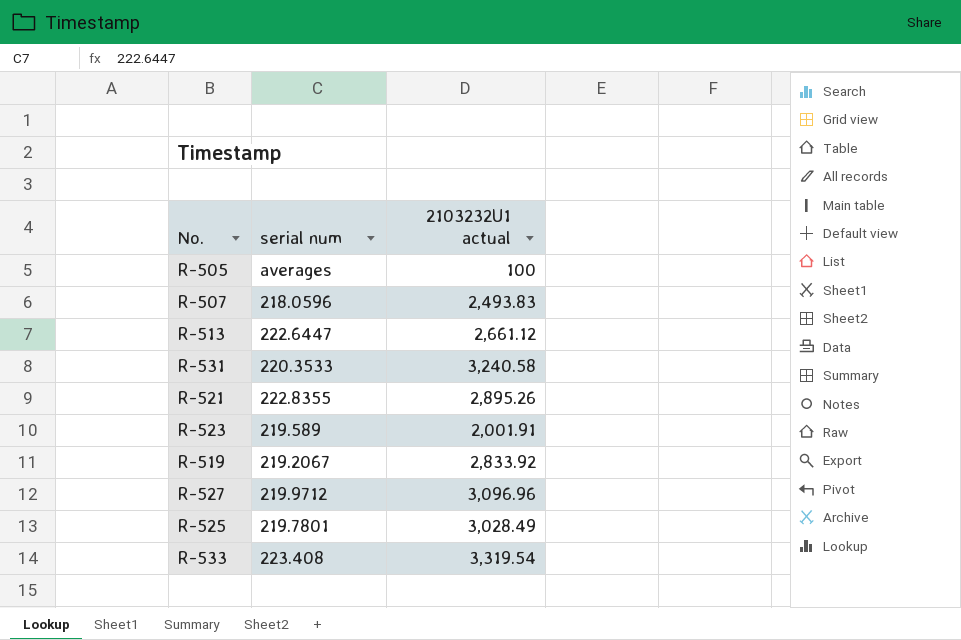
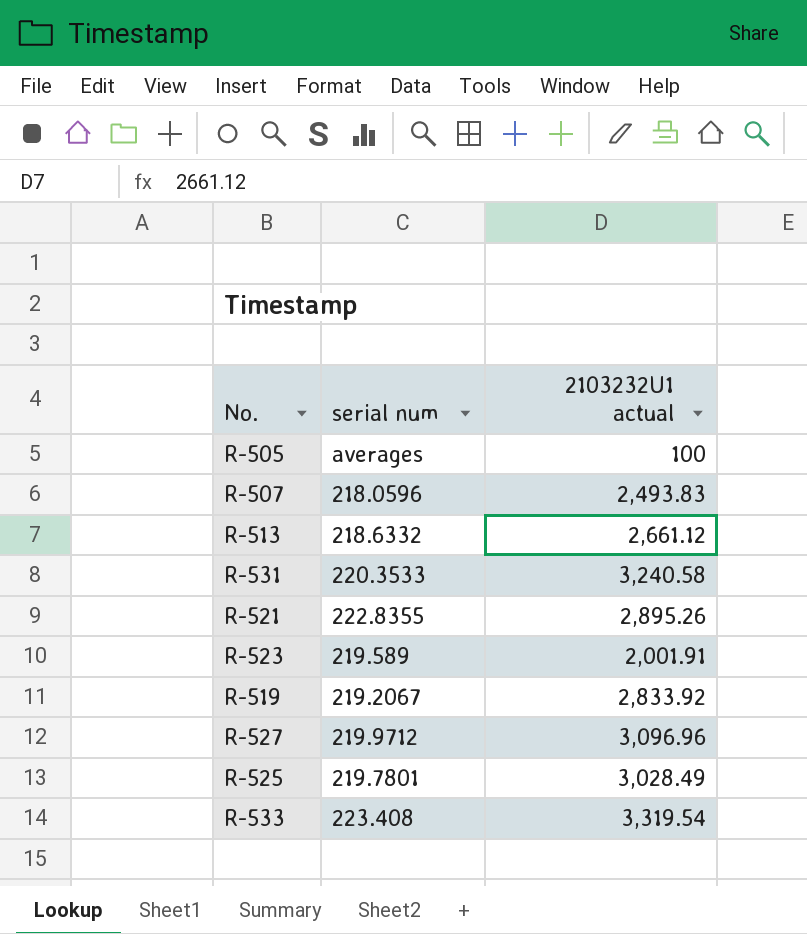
R-513 | serial num: 222.6447 -> 218.6332

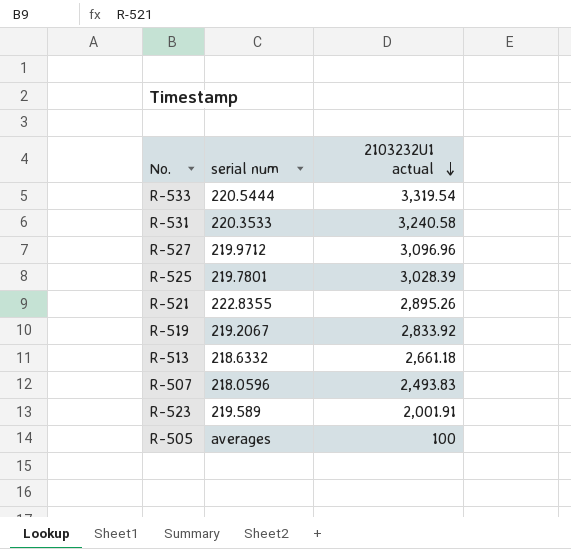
row order: none -> 2103232U1 actual descending
R-533 | serial num: 223.408 -> 220.5444
R-525 | 2103232U1 actual: 3,028.49 -> 3,028.39
R-513 | 2103232U1 actual: 2,661.12 -> 2,661.18

